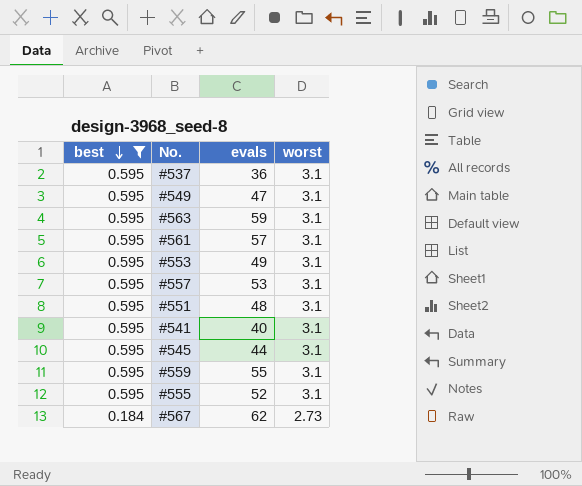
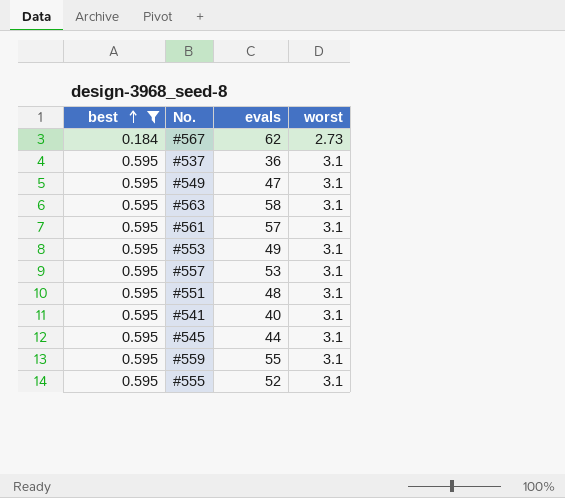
row order: best descending -> best ascending
#563 | evals: 59 -> 58

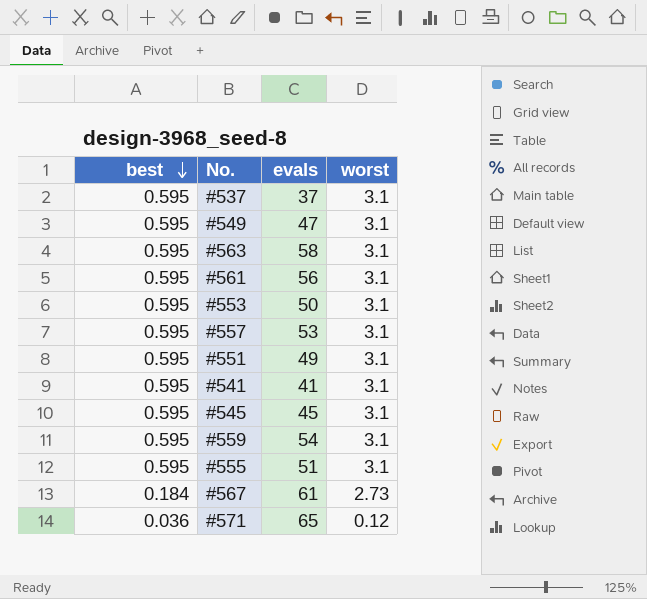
filter: best != 0.036 -> none
row order: best ascending -> best descending
#537 | evals: 36 -> 37
#561 | evals: 57 -> 56
#553 | evals: 49 -> 50
#551 | evals: 48 -> 49
#541 | evals: 40 -> 41
#545 | evals: 44 -> 45
#559 | evals: 55 -> 54
#555 | evals: 52 -> 51
#567 | evals: 62 -> 61

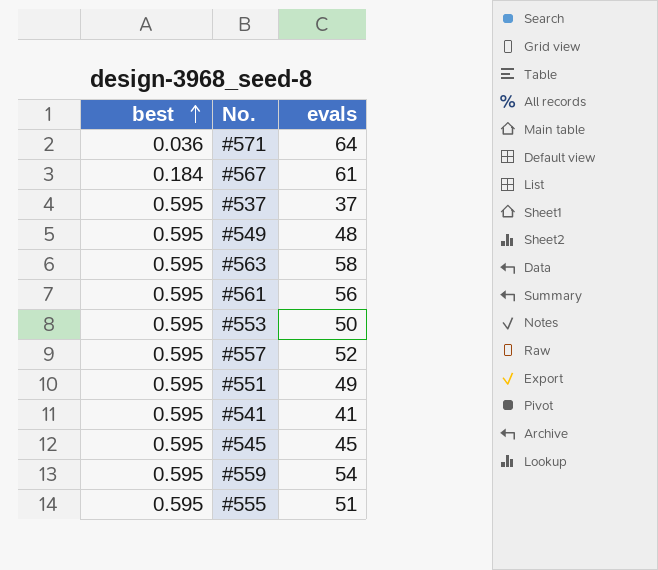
row order: best descending -> best ascending
column worst | position: 4 -> none
#571 | evals: 65 -> 64
#549 | evals: 47 -> 48
#557 | evals: 53 -> 52

